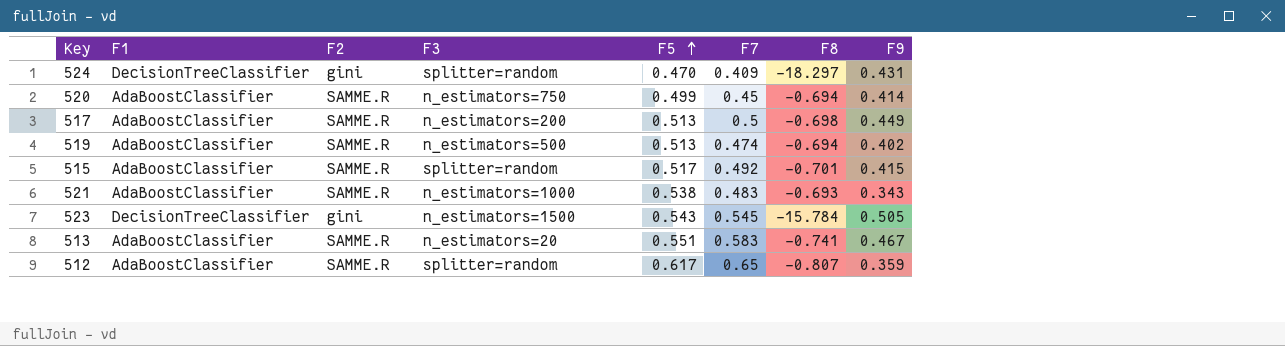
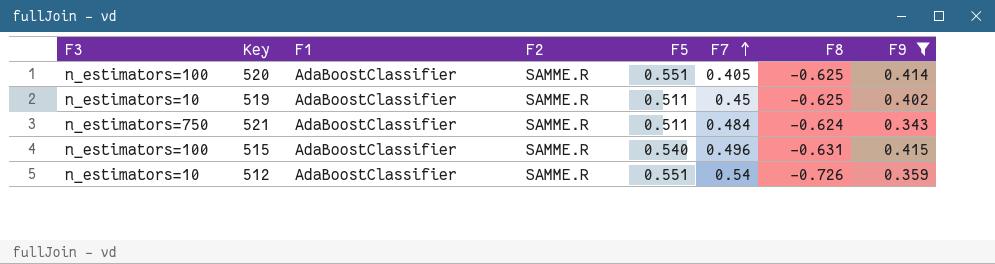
filter: none -> F9 <= 0.415
row order: F5 ascending -> F7 ascending
column F3 | position: 4 -> 1
520 | F3: n_estimators=750 -> n_estimators=100
520 | F5: 0.499 -> 0.551
520 | F7: 0.45 -> 0.405
520 | F8: -0.694 -> -0.625
519 | F3: n_estimators=500 -> n_estimators=10
519 | F5: 0.513 -> 0.511
519 | F7: 0.474 -> 0.45
519 | F8: -0.694 -> -0.625
521 | F3: n_estimators=1000 -> n_estimators=750
521 | F5: 0.538 -> 0.511
521 | F7: 0.483 -> 0.484
521 | F8: -0.693 -> -0.624
515 | F3: splitter=random -> n_estimators=100
515 | F5: 0.517 -> 0.540
515 | F7: 0.492 -> 0.496
515 | F8: -0.701 -> -0.631
512 | F3: splitter=random -> n_estimators=10
512 | F5: 0.617 -> 0.551
512 | F7: 0.65 -> 0.54
512 | F8: -0.807 -> -0.726

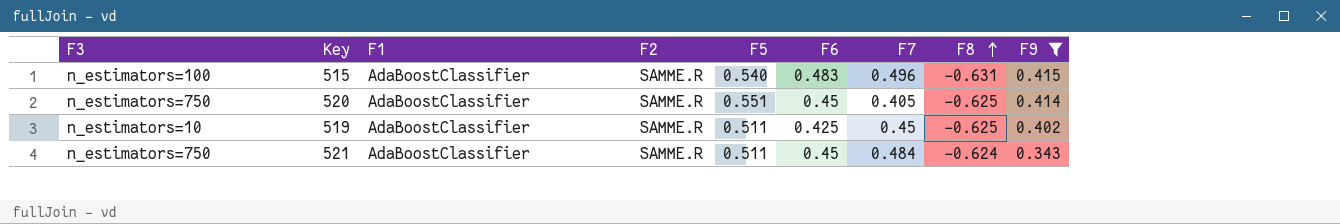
row order: F7 ascending -> F8 ascending
column F6 | position: none -> 6
row 512: n_estimators=10 | AdaBoostClassifier | SAMME.R | 0.551 | 0.54 | -0.726 | 0.359 -> none
520 | F3: n_estimators=100 -> n_estimators=750

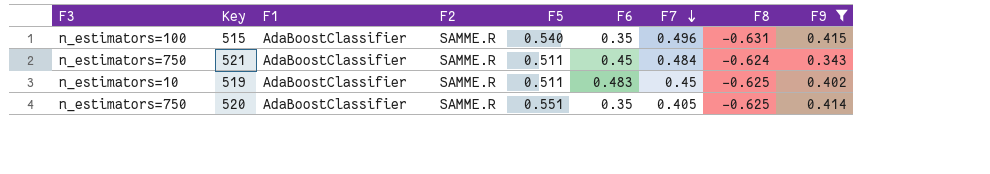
row order: F8 ascending -> F7 descending
515 | F6: 0.483 -> 0.35
519 | F6: 0.425 -> 0.483
520 | F6: 0.45 -> 0.35

